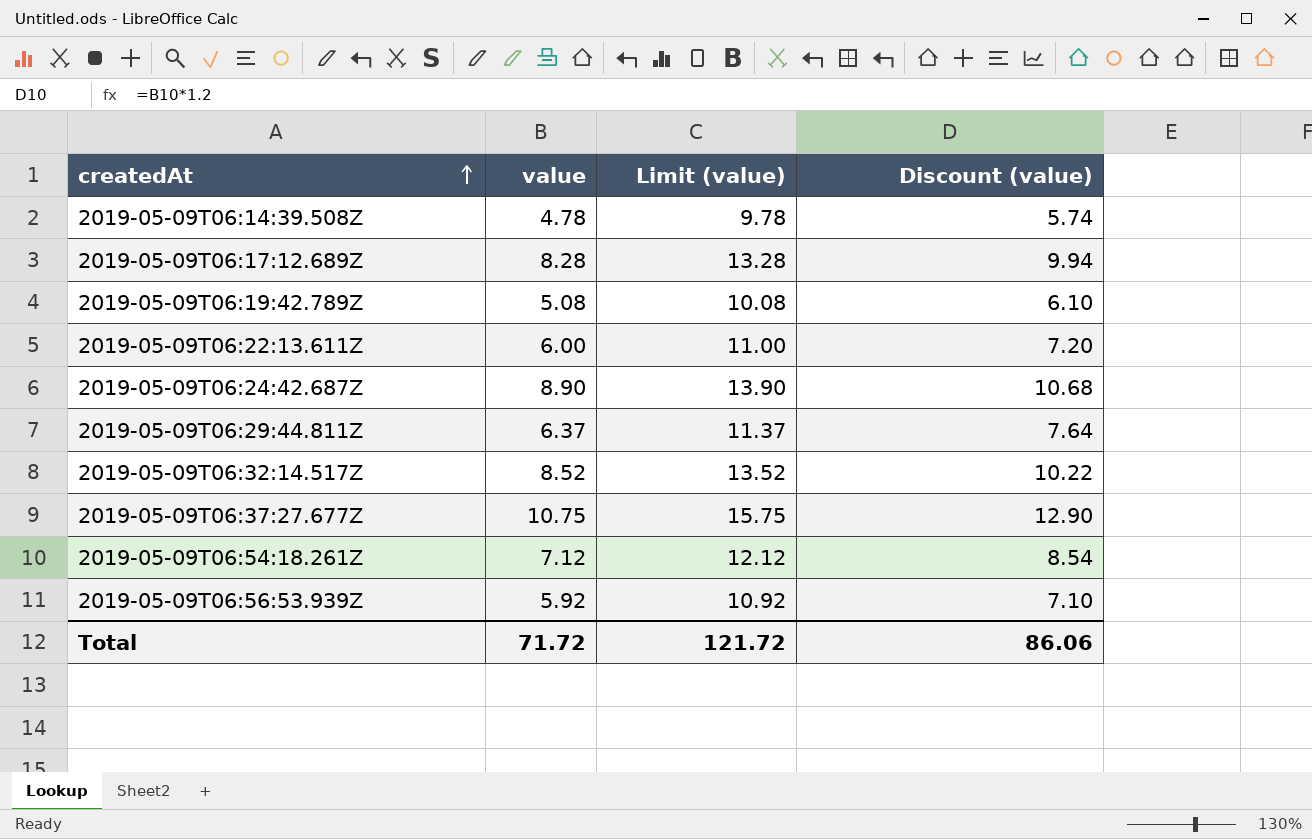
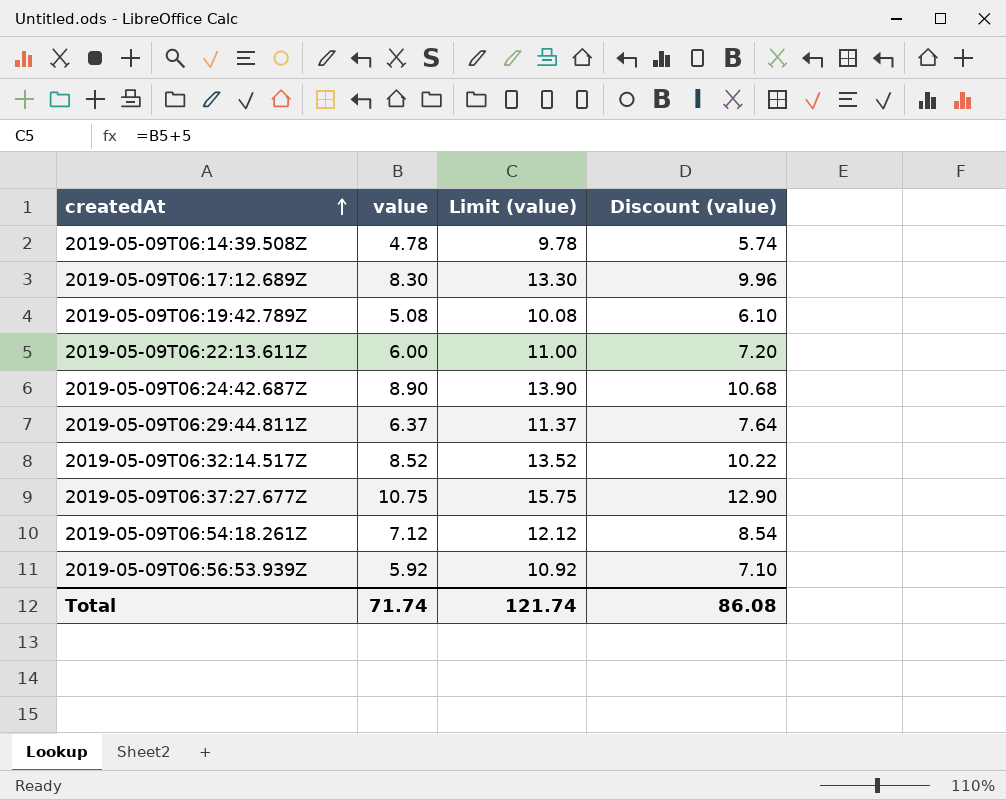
2019-05-09T06:17:12.689Z | value: 8.28 -> 8.30
2019-05-09T06:17:12.689Z | Limit (value): 13.28 -> 13.30
2019-05-09T06:17:12.689Z | Discount (value): 9.94 -> 9.96
Total | value: 71.72 -> 71.74
Total | Limit (value): 121.72 -> 121.74
Total | Discount (value): 86.06 -> 86.08

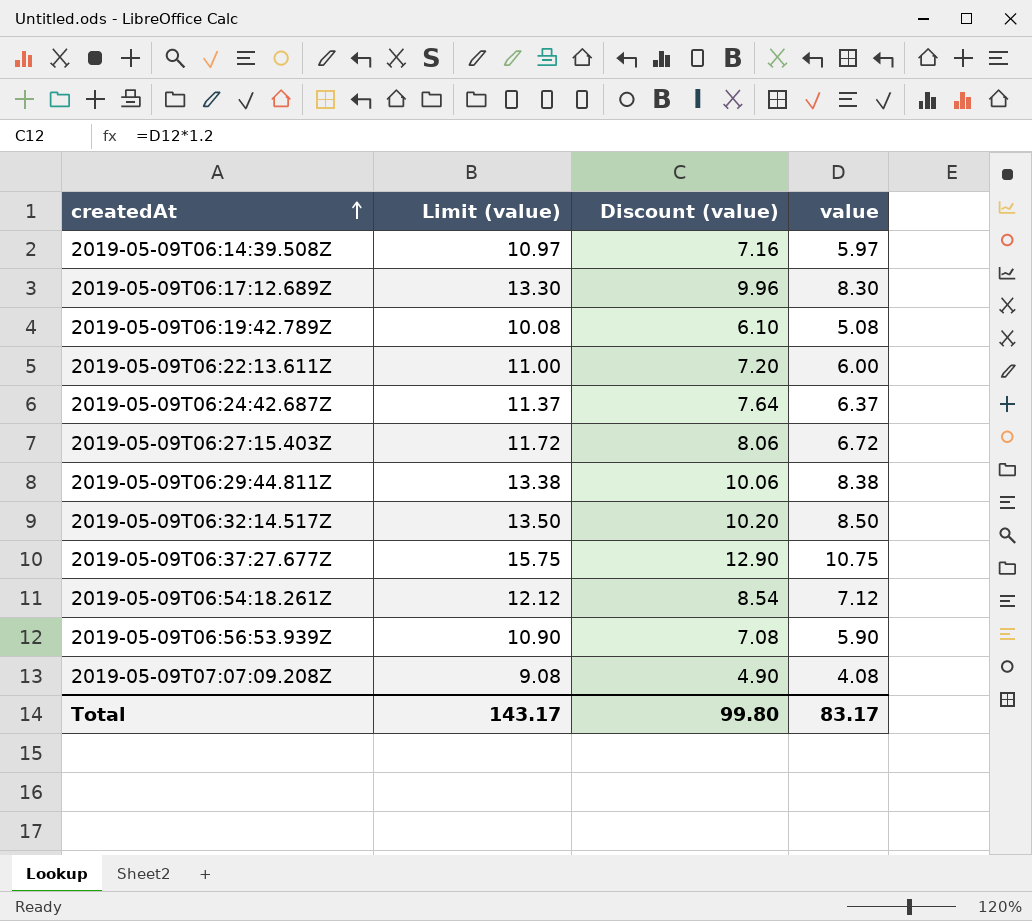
column value | position: 2 -> 4
2019-05-09T06:14:39.508Z | Limit (value): 9.78 -> 10.97
2019-05-09T06:14:39.508Z | Discount (value): 5.74 -> 7.16
2019-05-09T06:14:39.508Z | value: 4.78 -> 5.97
2019-05-09T06:24:42.687Z | Limit (value): 13.90 -> 11.37
2019-05-09T06:24:42.687Z | Discount (value): 10.68 -> 7.64
2019-05-09T06:24:42.687Z | value: 8.90 -> 6.37
row 2019-05-09T06:27:15.403Z: none -> 11.72 | 8.06 | 6.72
2019-05-09T06:29:44.811Z | Limit (value): 11.37 -> 13.38
2019-05-09T06:29:44.811Z | Discount (value): 7.64 -> 10.06
2019-05-09T06:29:44.811Z | value: 6.37 -> 8.38
2019-05-09T06:32:14.517Z | Limit (value): 13.52 -> 13.50
2019-05-09T06:32:14.517Z | Discount (value): 10.22 -> 10.20
2019-05-09T06:32:14.517Z | value: 8.52 -> 8.50
2019-05-09T06:56:53.939Z | Limit (value): 10.92 -> 10.90
2019-05-09T06:56:53.939Z | Discount (value): 7.10 -> 7.08
2019-05-09T06:56:53.939Z | value: 5.92 -> 5.90
row 2019-05-09T07:07:09.208Z: none -> 9.08 | 4.90 | 4.08
Total | Limit (value): 121.74 -> 143.17
Total | Discount (value): 86.08 -> 99.80
Total | value: 71.74 -> 83.17

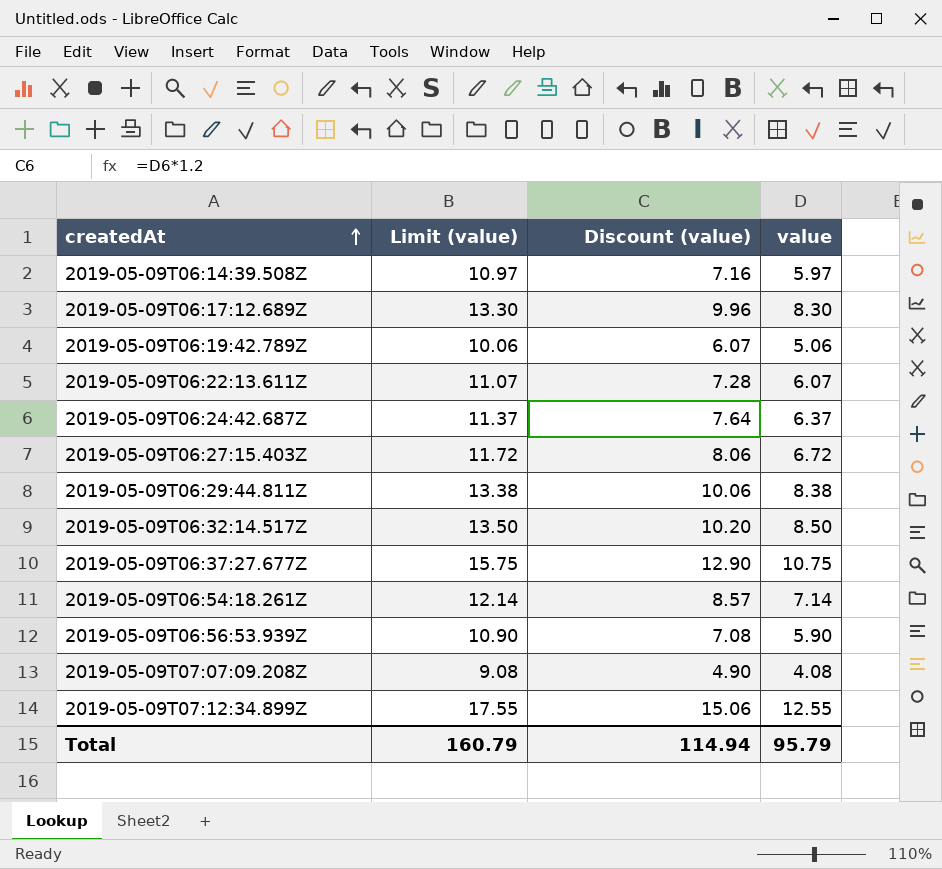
2019-05-09T06:19:42.789Z | Limit (value): 10.08 -> 10.06
2019-05-09T06:19:42.789Z | Discount (value): 6.10 -> 6.07
2019-05-09T06:19:42.789Z | value: 5.08 -> 5.06
2019-05-09T06:22:13.611Z | Limit (value): 11.00 -> 11.07
2019-05-09T06:22:13.611Z | Discount (value): 7.20 -> 7.28
2019-05-09T06:22:13.611Z | value: 6.00 -> 6.07
2019-05-09T06:54:18.261Z | Limit (value): 12.12 -> 12.14
2019-05-09T06:54:18.261Z | Discount (value): 8.54 -> 8.57
2019-05-09T06:54:18.261Z | value: 7.12 -> 7.14
row 2019-05-09T07:12:34.899Z: none -> 17.55 | 15.06 | 12.55
Total | Limit (value): 143.17 -> 160.79
Total | Discount (value): 99.80 -> 114.94
Total | value: 83.17 -> 95.79

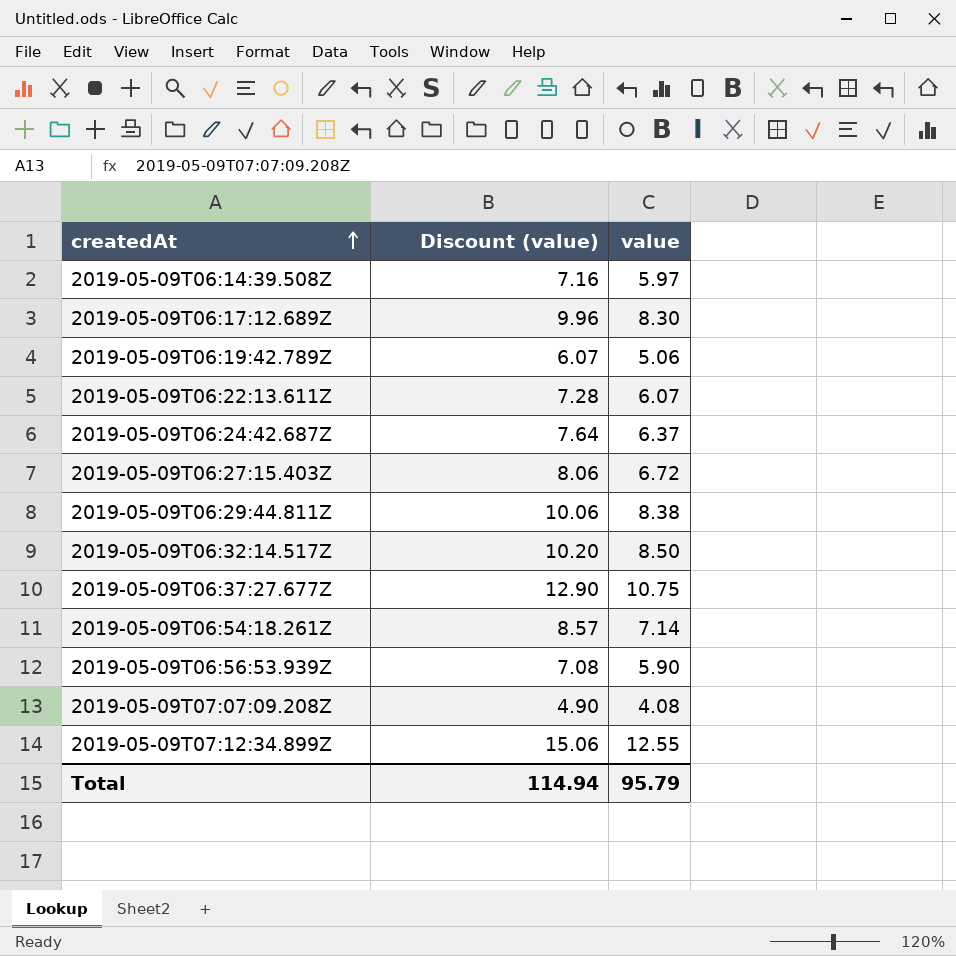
column Limit (value) | formula: [value] + 5 -> none

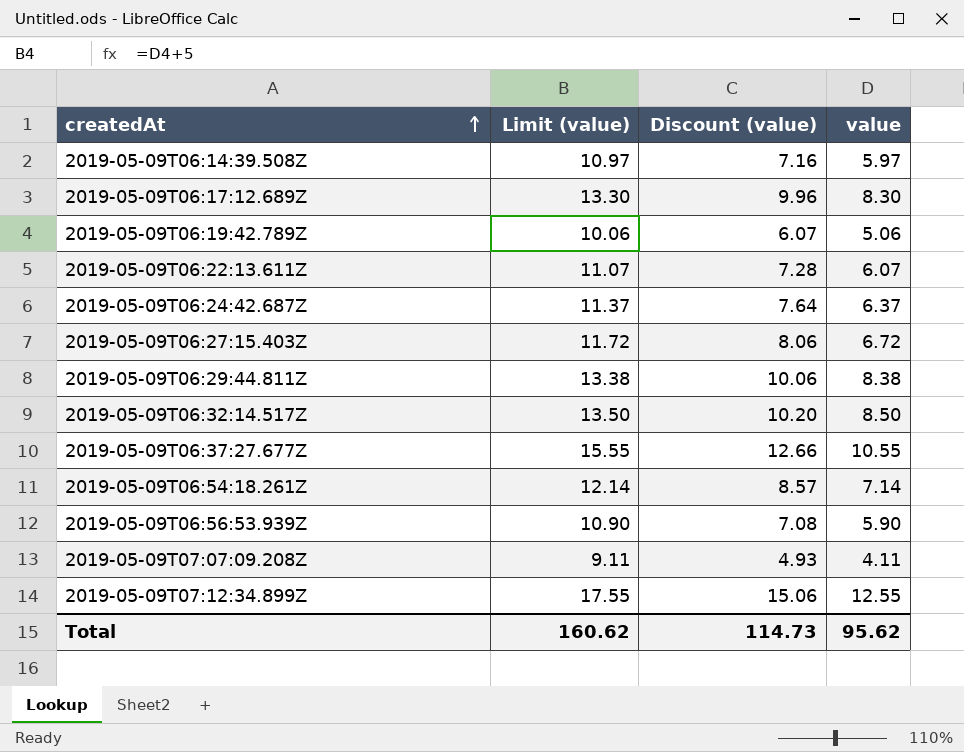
column Limit (value) | formula: none -> [value] + 5
2019-05-09T06:37:27.677Z | Discount (value): 12.90 -> 12.66
2019-05-09T06:37:27.677Z | value: 10.75 -> 10.55
2019-05-09T07:07:09.208Z | Discount (value): 4.90 -> 4.93
2019-05-09T07:07:09.208Z | value: 4.08 -> 4.11
Total | Discount (value): 114.94 -> 114.73
Total | value: 95.79 -> 95.62

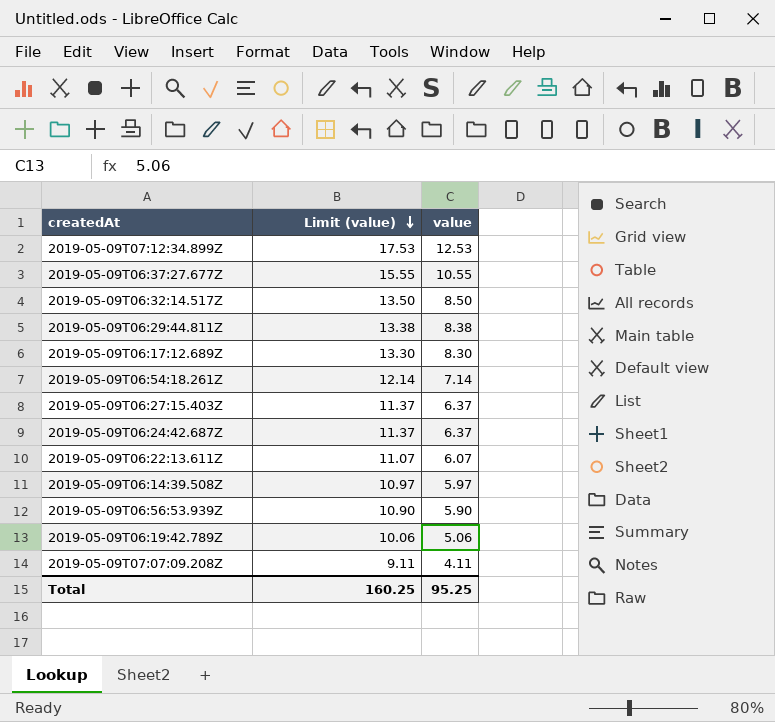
row order: createdAt ascending -> Limit (value) descending
column Discount (value) | formula: [value] * 1.2 -> none
2019-05-09T07:12:34.899Z | Limit (value): 17.55 -> 17.53
2019-05-09T07:12:34.899Z | value: 12.55 -> 12.53
2019-05-09T06:27:15.403Z | Limit (value): 11.72 -> 11.37
2019-05-09T06:27:15.403Z | value: 6.72 -> 6.37
Total | Limit (value): 160.62 -> 160.25
Total | value: 95.62 -> 95.25

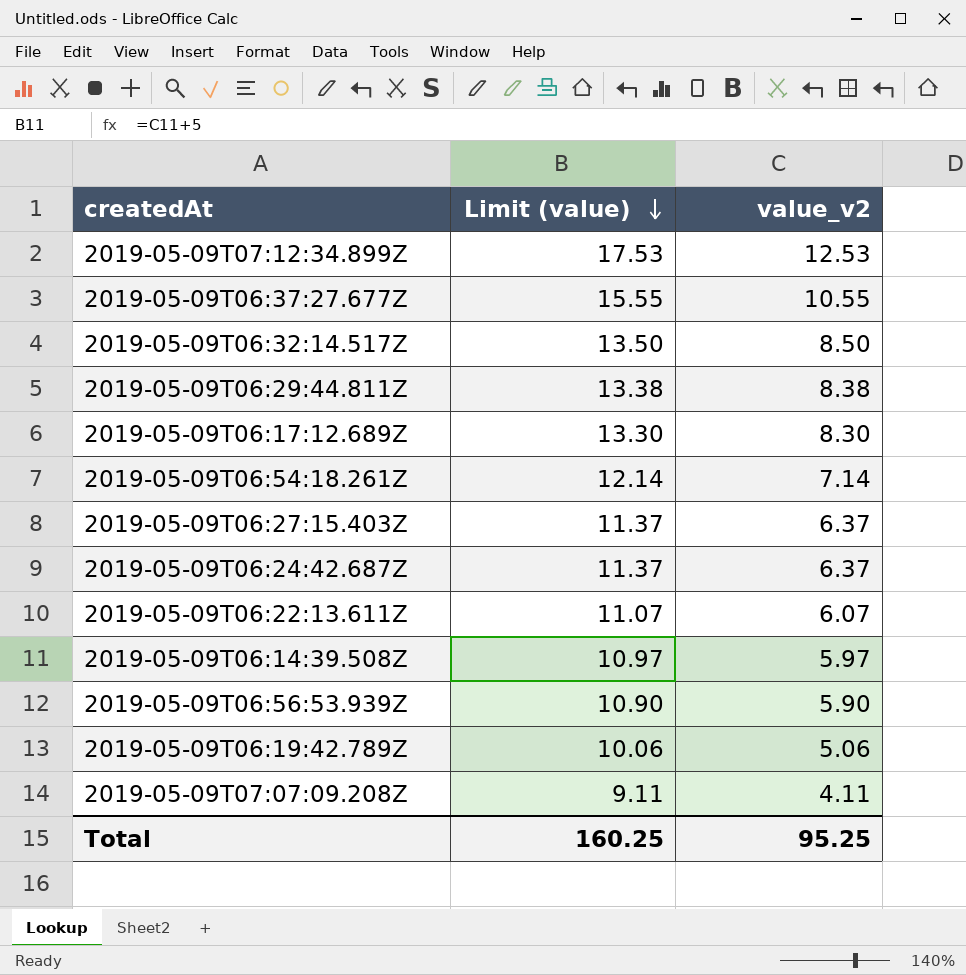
column name: value -> value_v2

